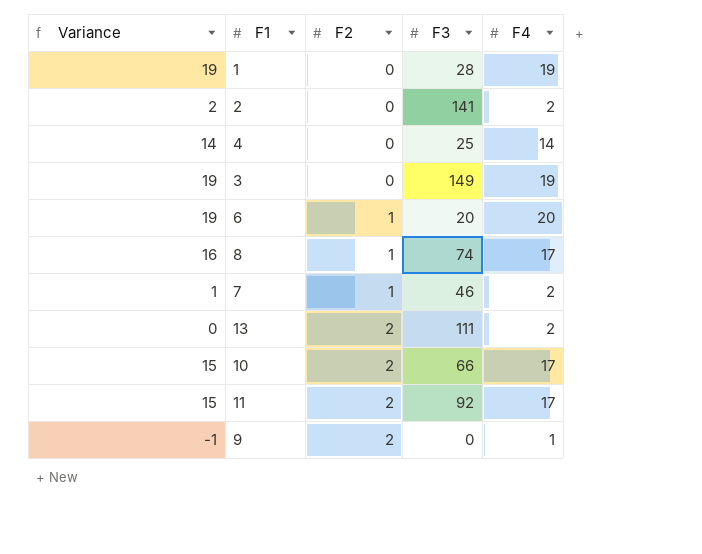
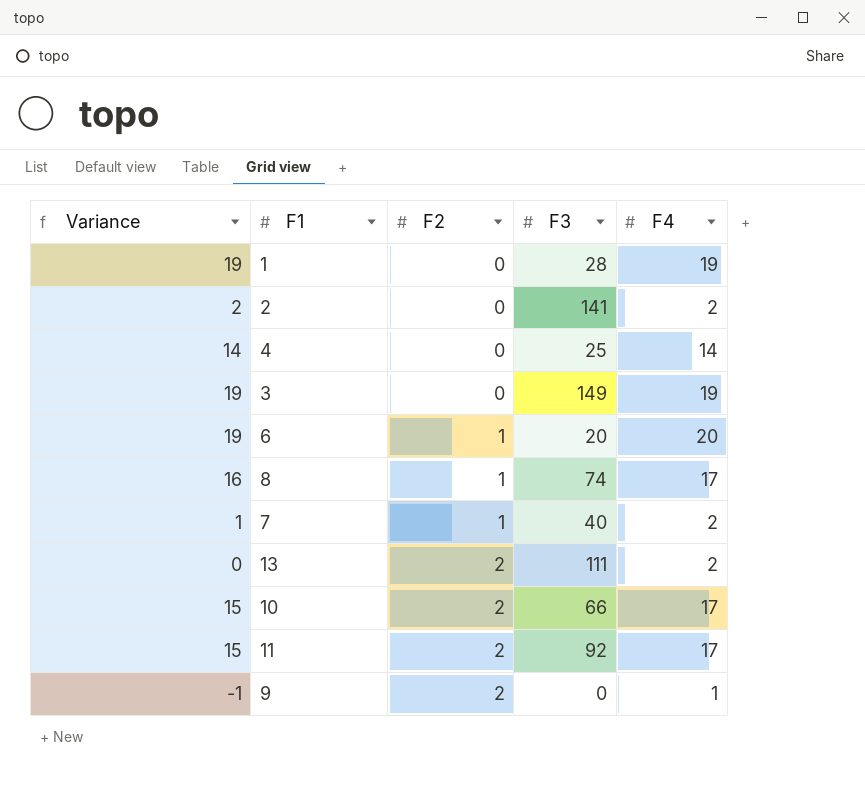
7 | F3: 46 -> 40

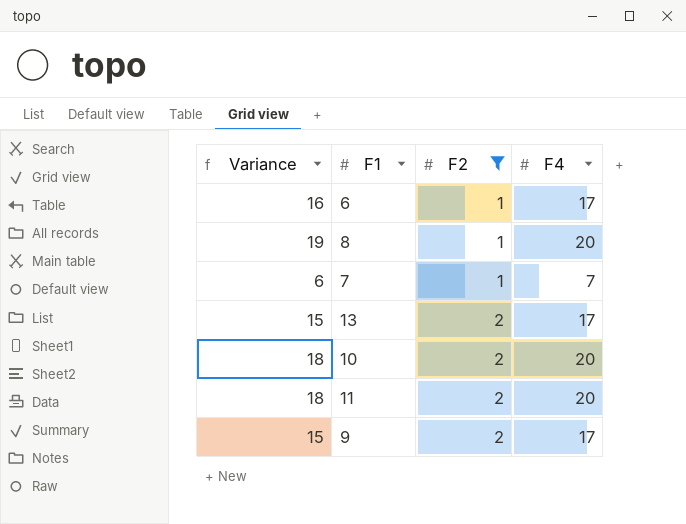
filter: none -> F2 != 0
column F3 | position: 4 -> none
6 | Variance: 19 -> 16
6 | F4: 20 -> 17
8 | Variance: 16 -> 19
8 | F4: 17 -> 20
7 | Variance: 1 -> 6
7 | F4: 2 -> 7
13 | Variance: 0 -> 15
13 | F4: 2 -> 17
10 | Variance: 15 -> 18
10 | F4: 17 -> 20
11 | Variance: 15 -> 18
11 | F4: 17 -> 20
9 | Variance: -1 -> 15
9 | F4: 1 -> 17

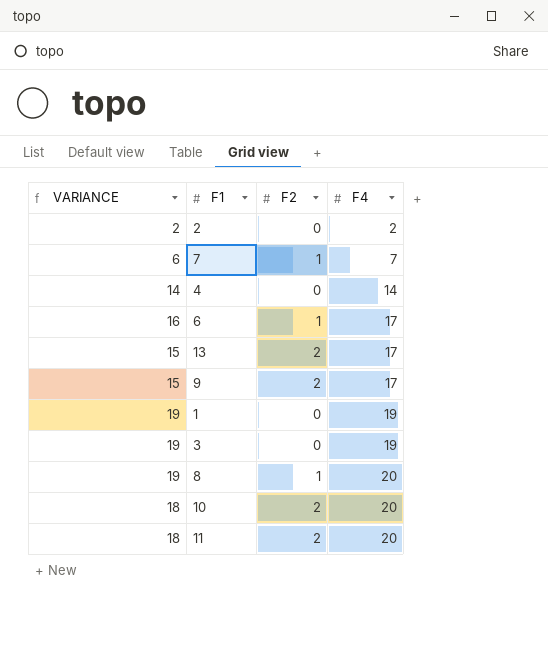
filter: F2 != 0 -> none
row order: F2 ascending -> F4 ascending
column name: Variance -> VARIANCE

